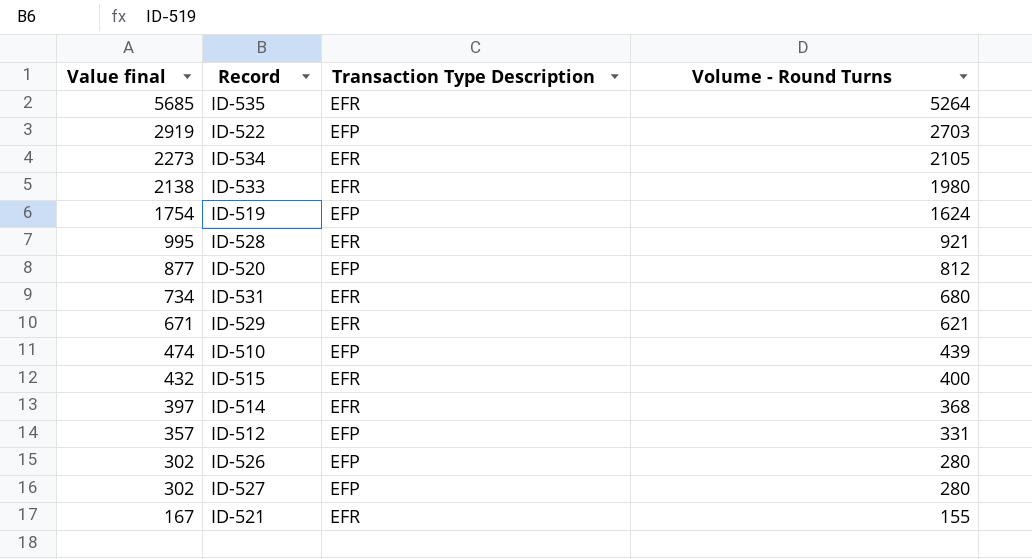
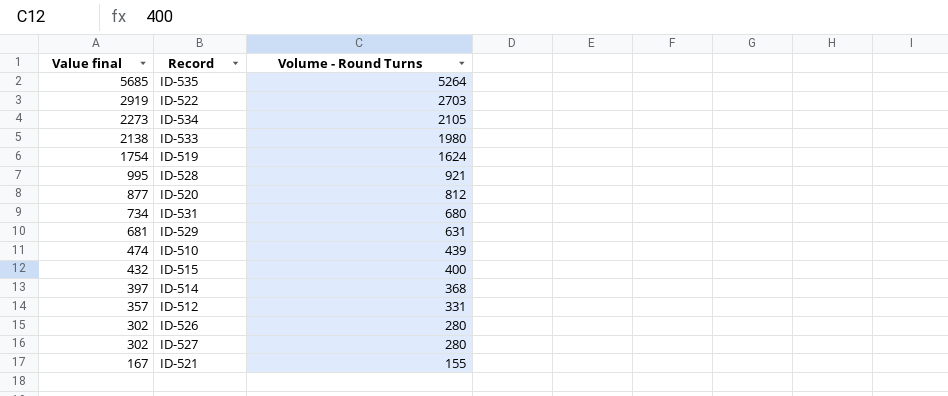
column Transaction Type Description | position: 3 -> none
ID-529 | Value final: 671 -> 681
ID-529 | Volume - Round Turns: 621 -> 631

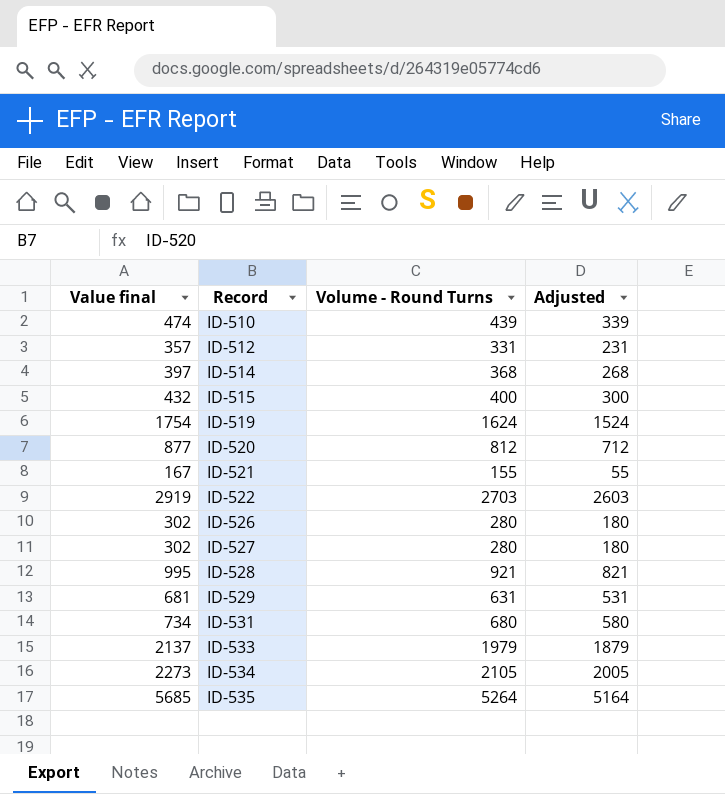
row order: Value final descending -> Record ascending
column Adjusted | formula: none -> [Volume - Round Turns] - 100
ID-533 | Value final: 2138 -> 2137
ID-533 | Volume - Round Turns: 1980 -> 1979

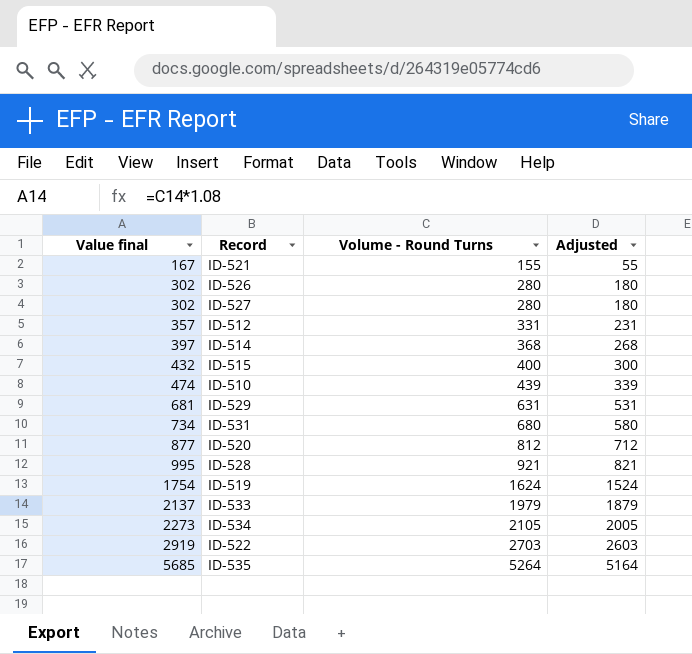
row order: Record ascending -> Value final ascending

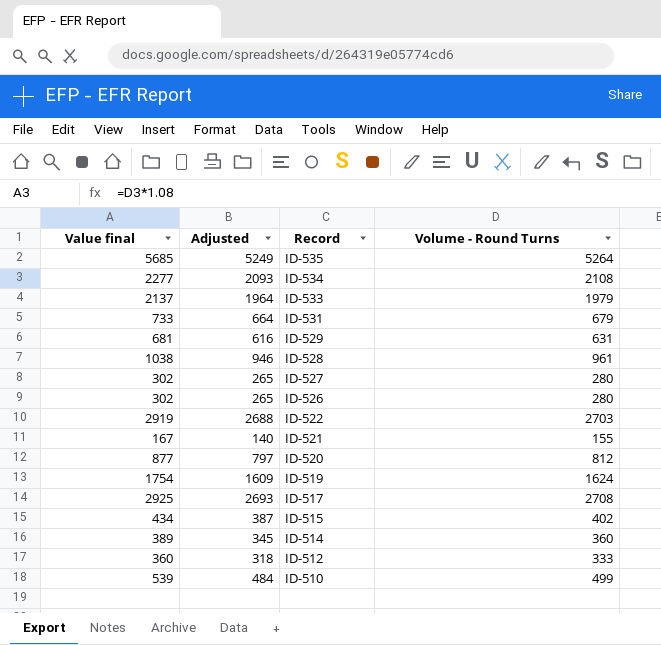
row order: Value final ascending -> Record descending
column Adjusted | formula: [Volume - Round Turns] - 100 -> [Volume - Round Turns] - 15
column Adjusted | position: 4 -> 2
ID-534 | Value final: 2273 -> 2277
ID-534 | Volume - Round Turns: 2105 -> 2108
ID-531 | Value final: 734 -> 733
ID-531 | Volume - Round Turns: 680 -> 679
ID-528 | Value final: 995 -> 1038
ID-528 | Volume - Round Turns: 921 -> 961
row ID-517: none -> 2925 | 2693 | 2708
ID-515 | Value final: 432 -> 434
ID-515 | Volume - Round Turns: 400 -> 402
ID-514 | Value final: 397 -> 389
ID-514 | Volume - Round Turns: 368 -> 360
ID-512 | Value final: 357 -> 360
ID-512 | Volume - Round Turns: 331 -> 333
ID-510 | Value final: 474 -> 539
ID-510 | Volume - Round Turns: 439 -> 499

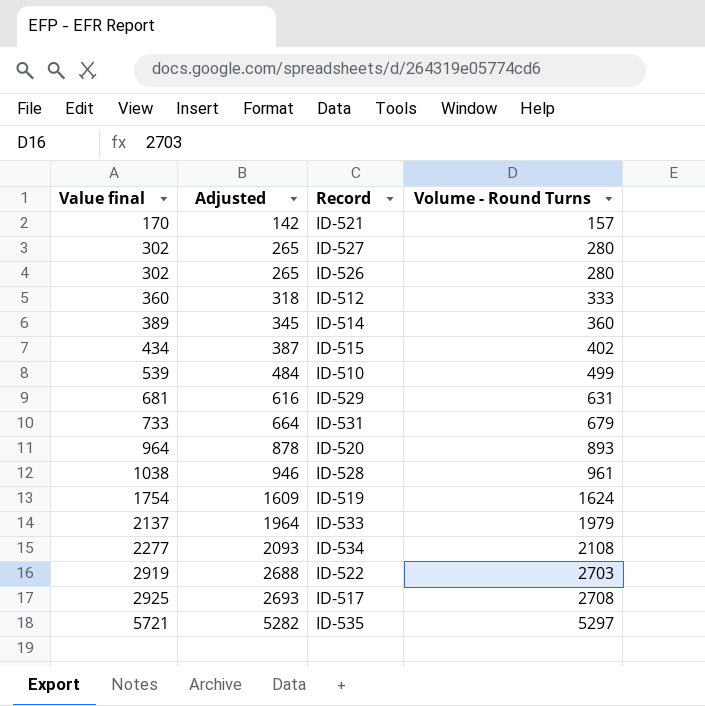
row order: Record descending -> Value final ascending
ID-521 | Value final: 167 -> 170
ID-521 | Adjusted: 140 -> 142
ID-521 | Volume - Round Turns: 155 -> 157
ID-520 | Value final: 877 -> 964
ID-520 | Adjusted: 797 -> 878
ID-520 | Volume - Round Turns: 812 -> 893
ID-535 | Value final: 5685 -> 5721
ID-535 | Adjusted: 5249 -> 5282
ID-535 | Volume - Round Turns: 5264 -> 5297

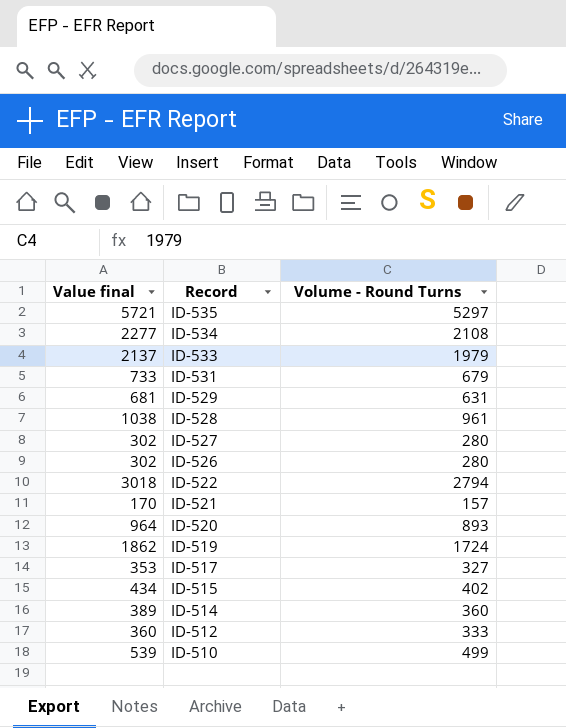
row order: Value final ascending -> Record descending
column Adjusted | formula: [Volume - Round Turns] - 15 -> none
ID-522 | Value final: 2919 -> 3018
ID-522 | Volume - Round Turns: 2703 -> 2794
ID-519 | Value final: 1754 -> 1862
ID-519 | Volume - Round Turns: 1624 -> 1724
ID-517 | Value final: 2925 -> 353
ID-517 | Volume - Round Turns: 2708 -> 327

